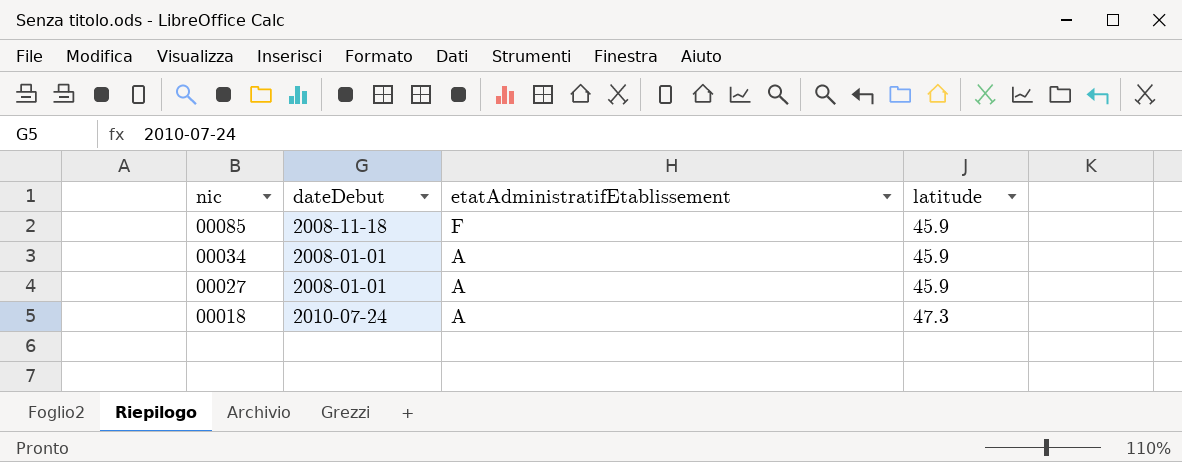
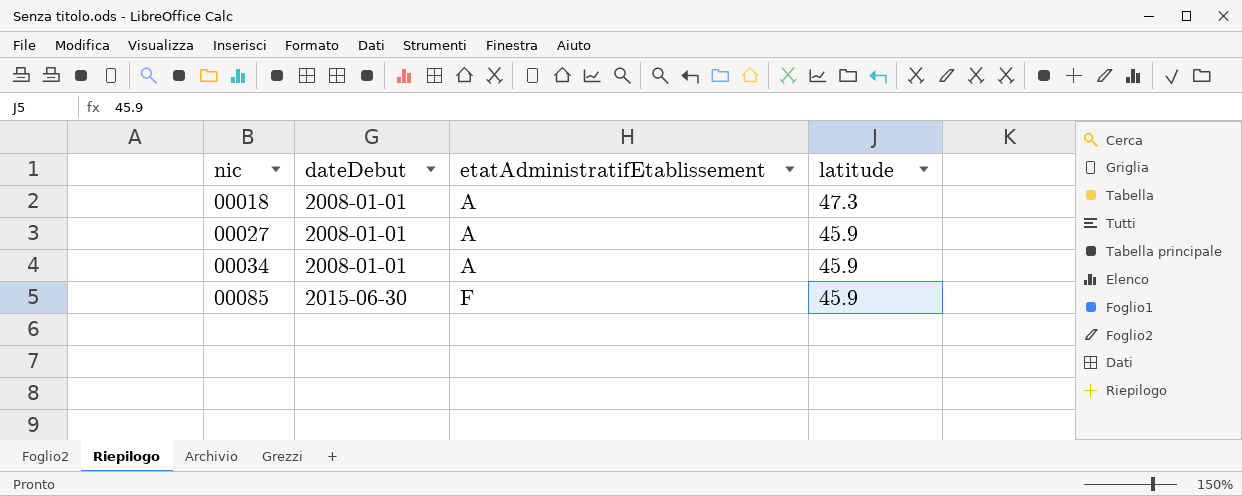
row order: nic descending -> nic ascending
00018 | dateDebut: 2010-07-24 -> 2008-01-01
00085 | dateDebut: 2008-11-18 -> 2015-06-30

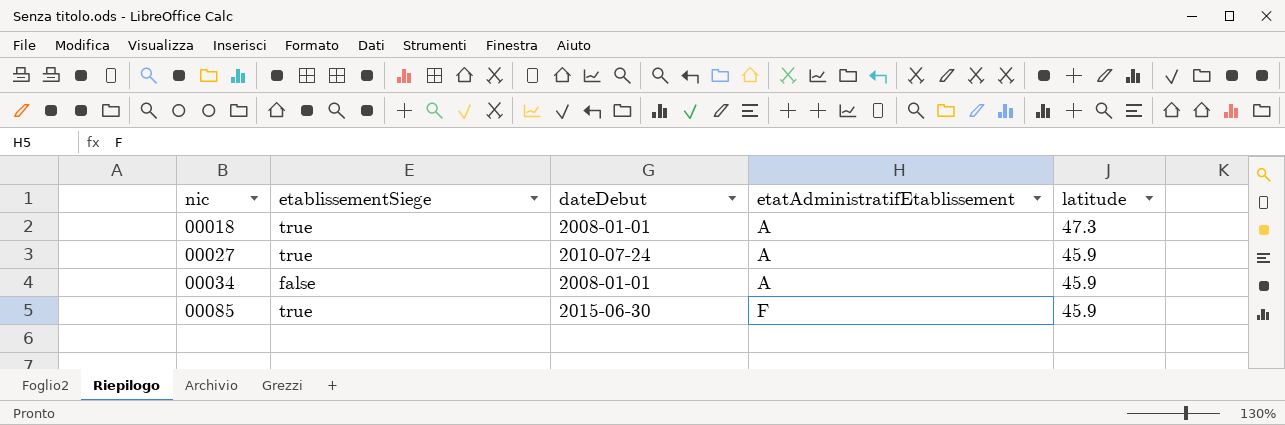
column etablissementSiege | position: none -> 2
00027 | dateDebut: 2008-01-01 -> 2010-07-24

